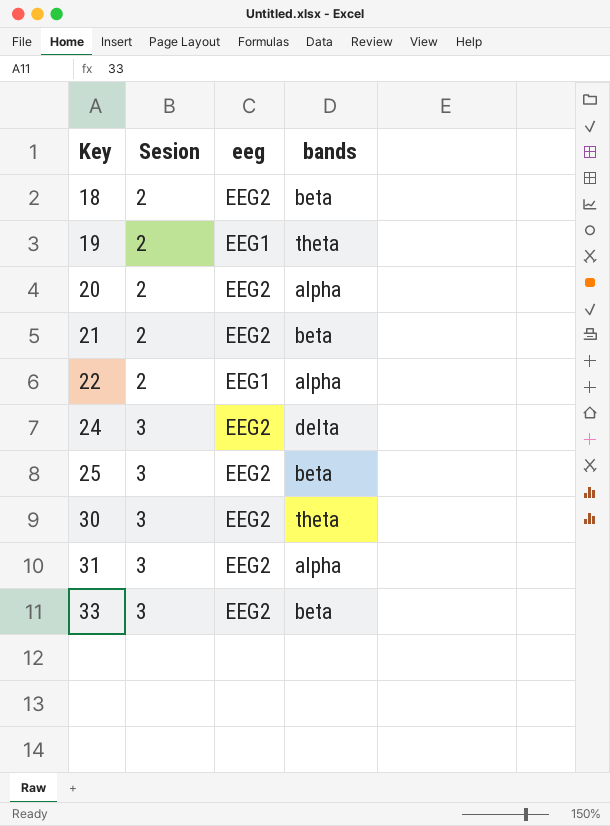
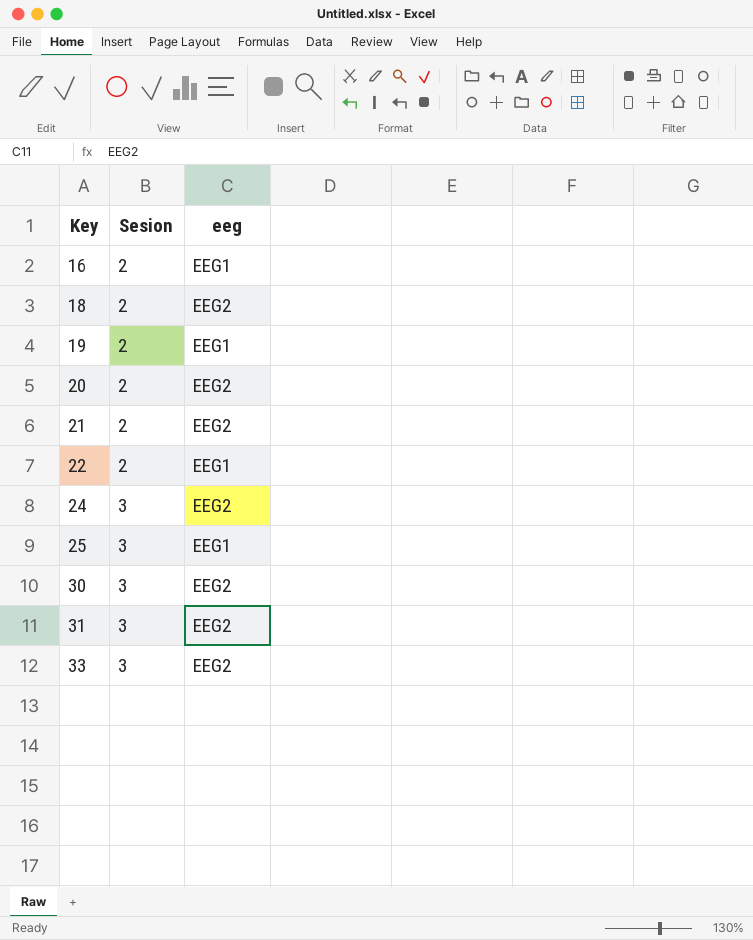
column bands | position: 4 -> none
row 16: none -> 2 | EEG1
25 | eeg: EEG2 -> EEG1

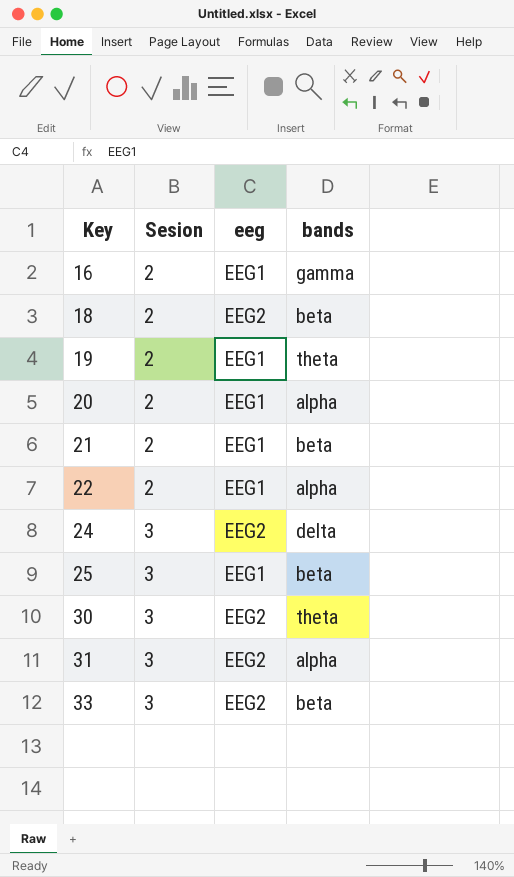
column bands | position: none -> 4
20 | eeg: EEG2 -> EEG1
21 | eeg: EEG2 -> EEG1

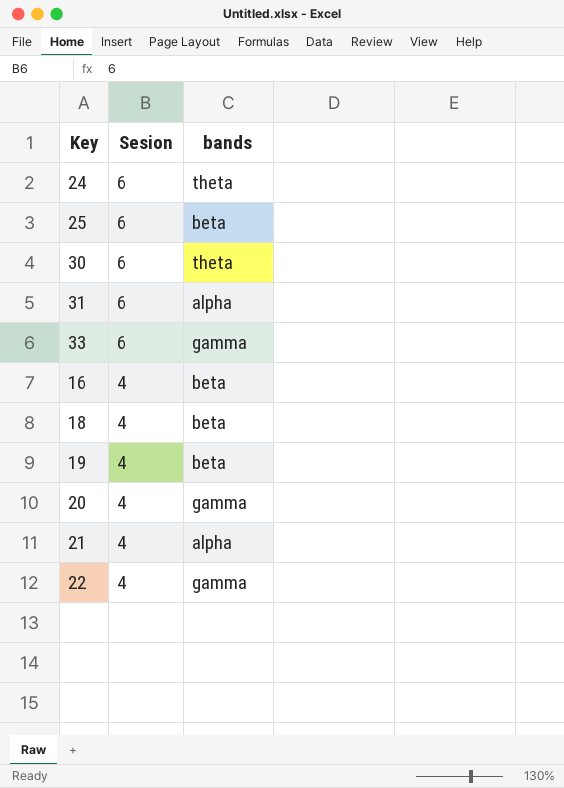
row order: Key ascending -> Sesion descending
column eeg | position: 3 -> none
24 | Sesion: 3 -> 6
24 | bands: delta -> theta
25 | Sesion: 3 -> 6
30 | Sesion: 3 -> 6
31 | Sesion: 3 -> 6
33 | Sesion: 3 -> 6
33 | bands: beta -> gamma
16 | Sesion: 2 -> 4
16 | bands: gamma -> beta
18 | Sesion: 2 -> 4
19 | Sesion: 2 -> 4
19 | bands: theta -> beta
20 | Sesion: 2 -> 4
20 | bands: alpha -> gamma
21 | Sesion: 2 -> 4
21 | bands: beta -> alpha
22 | Sesion: 2 -> 4
22 | bands: alpha -> gamma

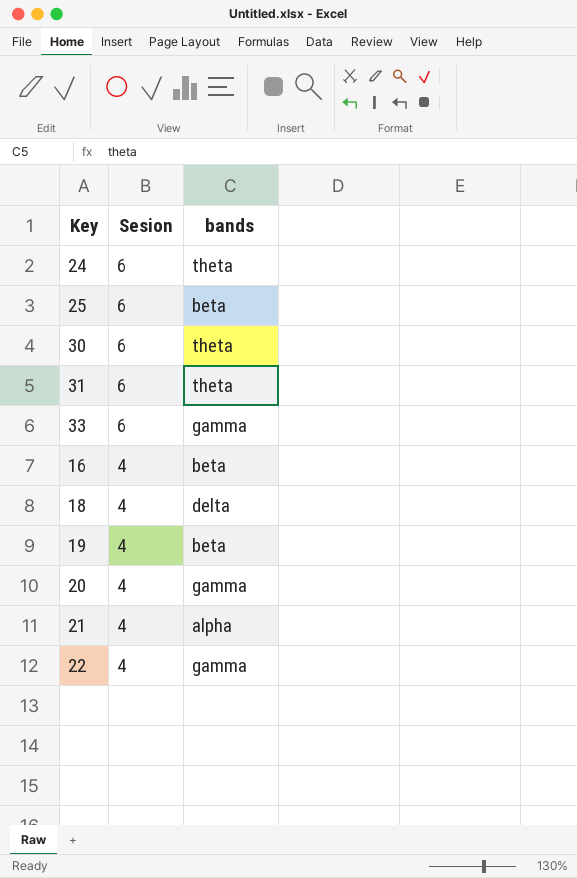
31 | bands: alpha -> theta
18 | bands: beta -> delta

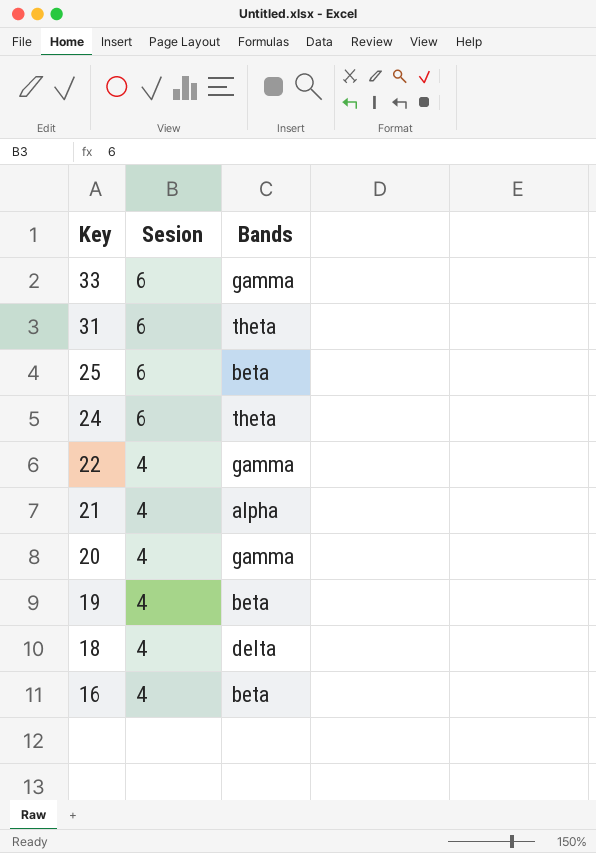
row order: Sesion descending -> Key descending
column name: bands -> Bands
row 30: 6 | theta -> none

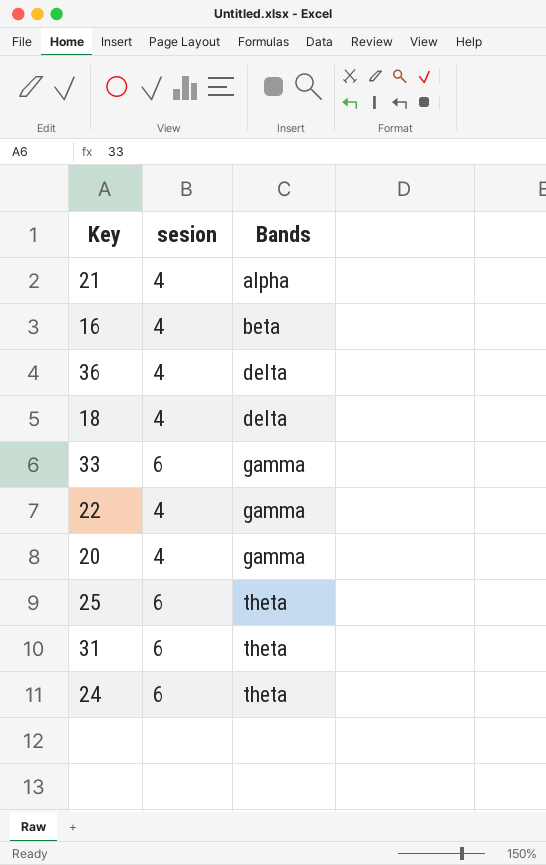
row order: Key descending -> Bands ascending
column name: Sesion -> sesion
row 19: 4 | beta -> none
row 36: none -> 4 | delta
25 | Bands: beta -> theta

